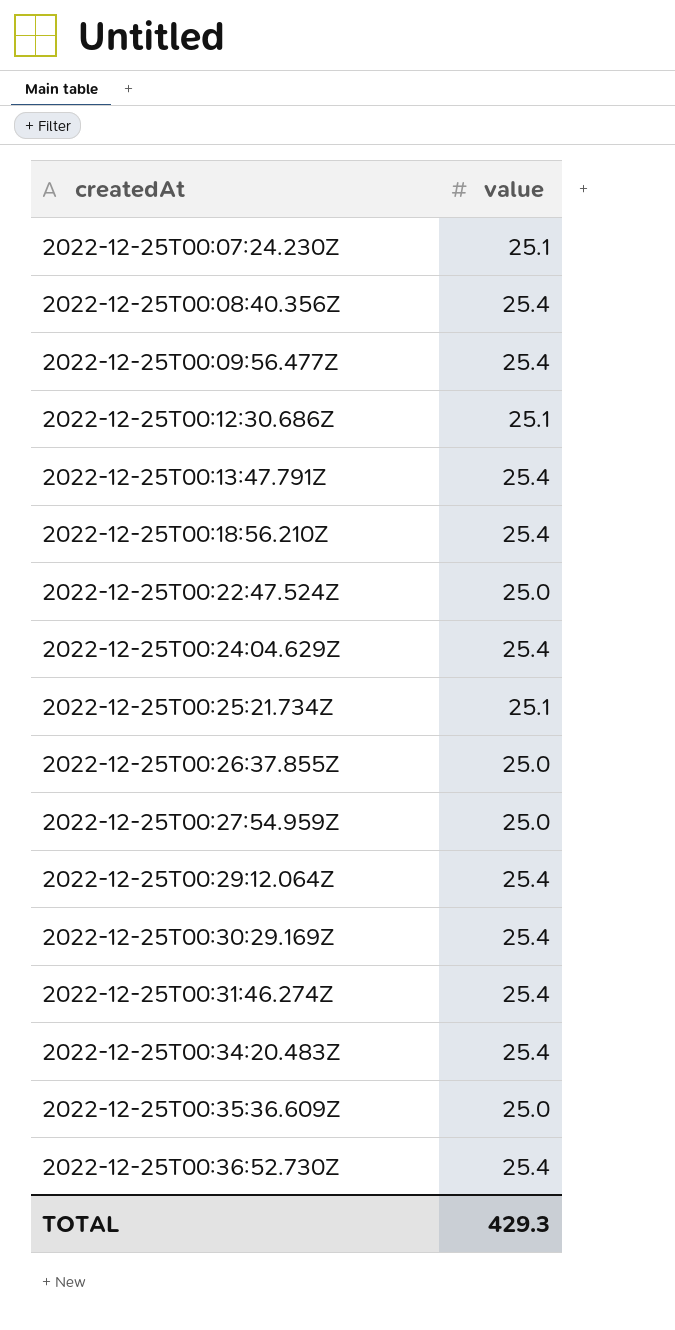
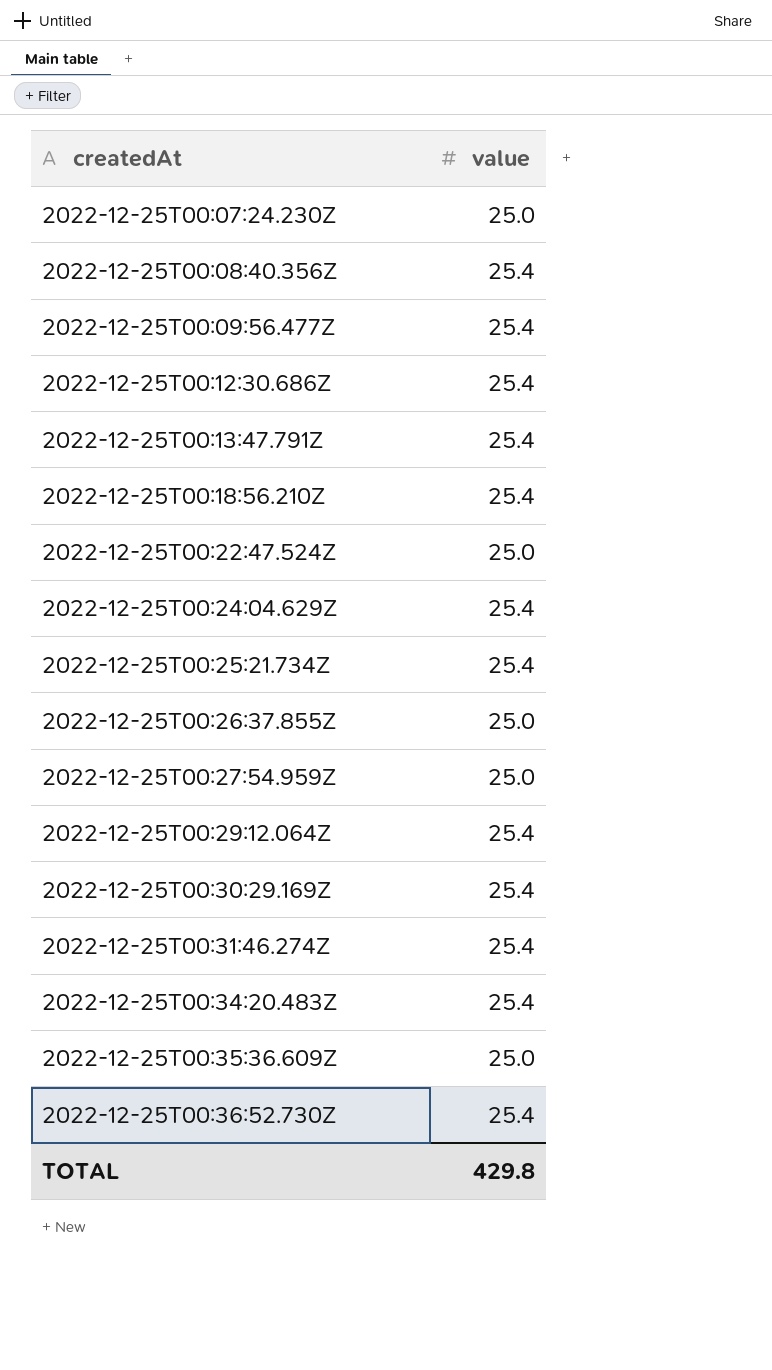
2022-12-25T00:07:24.230Z | value: 25.1 -> 25.0
2022-12-25T00:12:30.686Z | value: 25.1 -> 25.4
2022-12-25T00:25:21.734Z | value: 25.1 -> 25.4
TOTAL | value: 429.3 -> 429.8

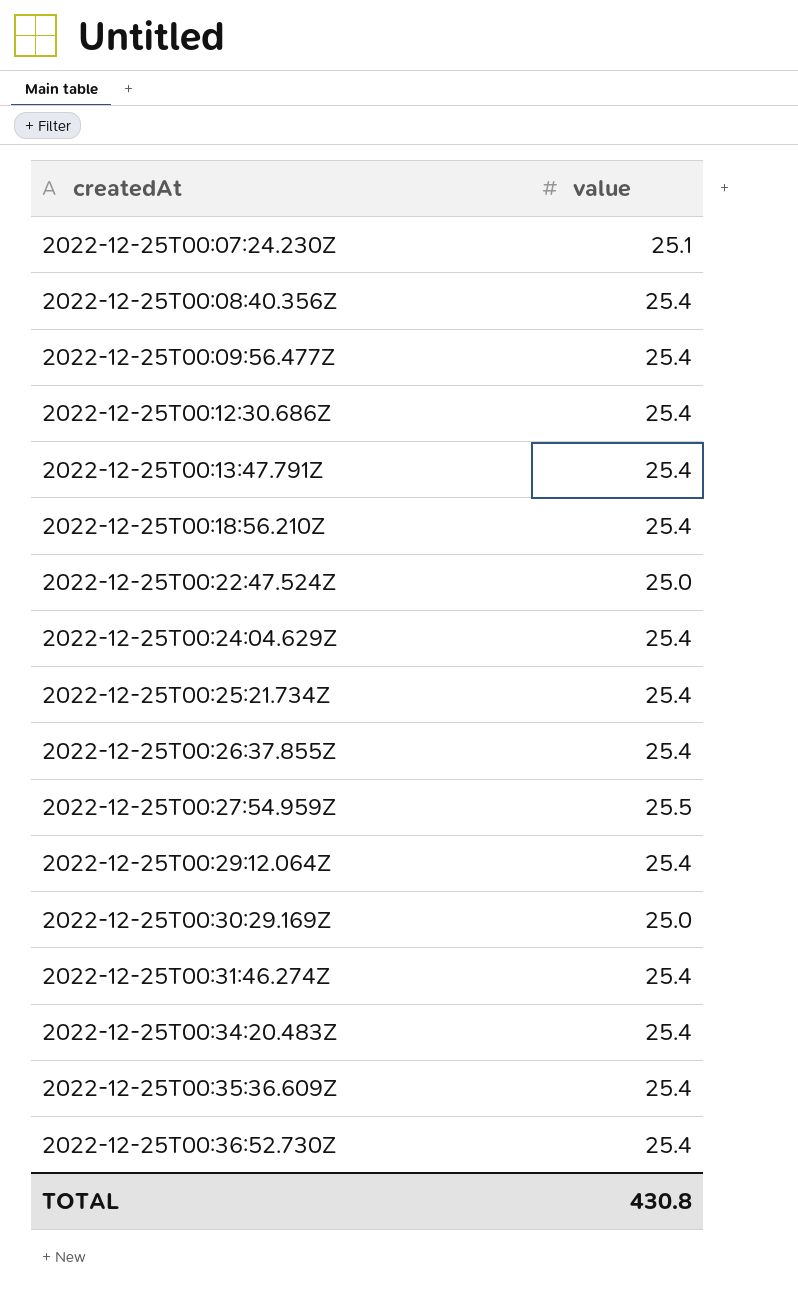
2022-12-25T00:07:24.230Z | value: 25.0 -> 25.1
2022-12-25T00:26:37.855Z | value: 25.0 -> 25.4
2022-12-25T00:27:54.959Z | value: 25.0 -> 25.5
2022-12-25T00:30:29.169Z | value: 25.4 -> 25.0
2022-12-25T00:35:36.609Z | value: 25.0 -> 25.4
TOTAL | value: 429.8 -> 430.8

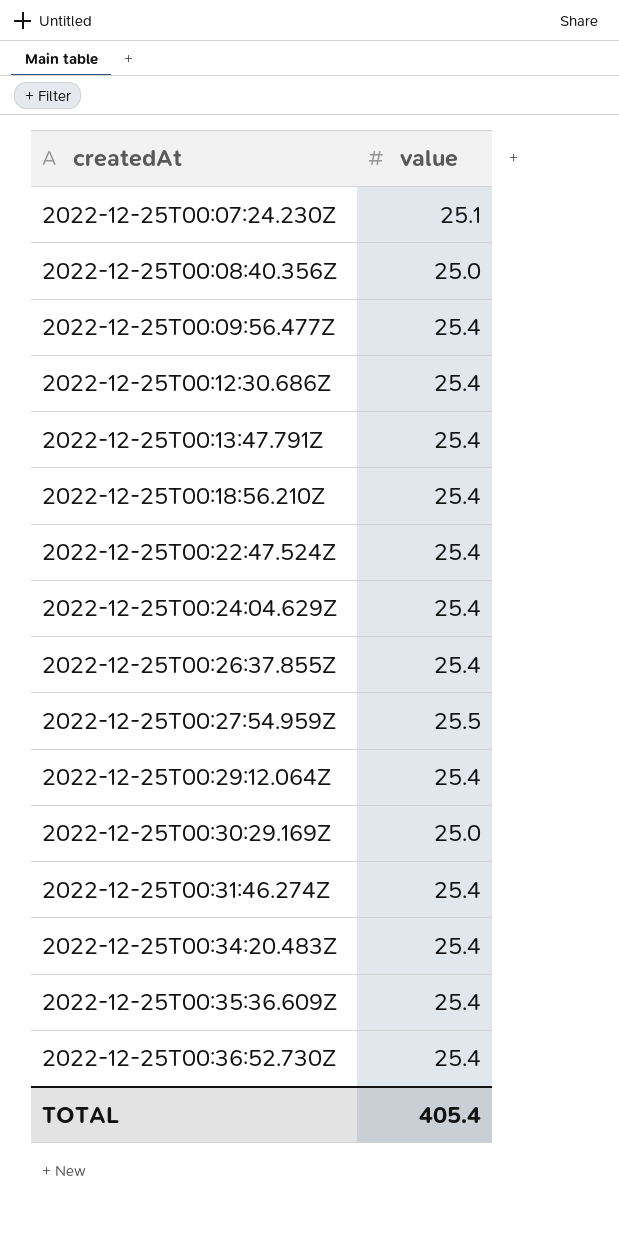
row 2022-12-25T00:25:21.734Z: 25.4 -> none
2022-12-25T00:08:40.356Z | value: 25.4 -> 25.0
2022-12-25T00:22:47.524Z | value: 25.0 -> 25.4
TOTAL | value: 430.8 -> 405.4

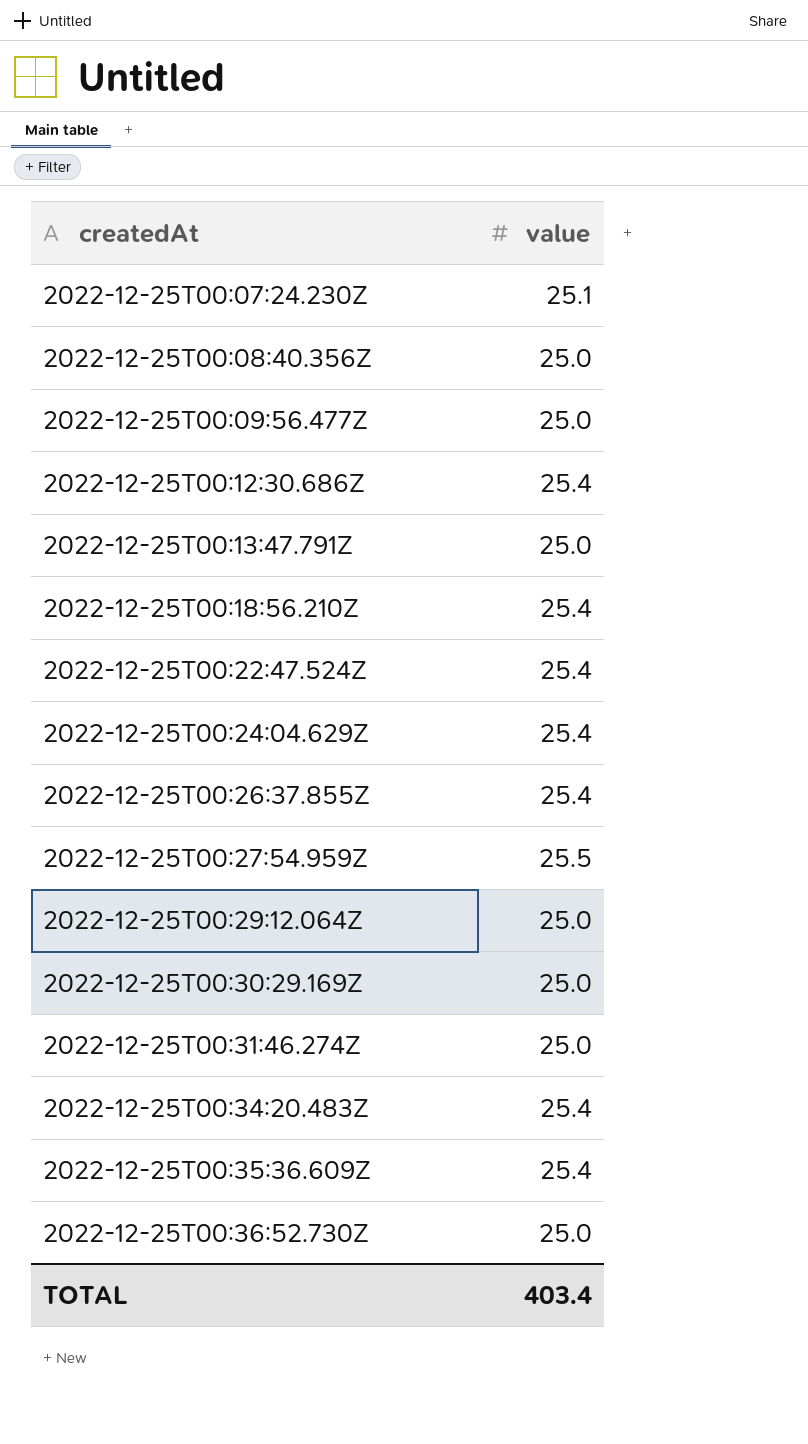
2022-12-25T00:09:56.477Z | value: 25.4 -> 25.0
2022-12-25T00:13:47.791Z | value: 25.4 -> 25.0
2022-12-25T00:29:12.064Z | value: 25.4 -> 25.0
2022-12-25T00:31:46.274Z | value: 25.4 -> 25.0
2022-12-25T00:36:52.730Z | value: 25.4 -> 25.0
TOTAL | value: 405.4 -> 403.4

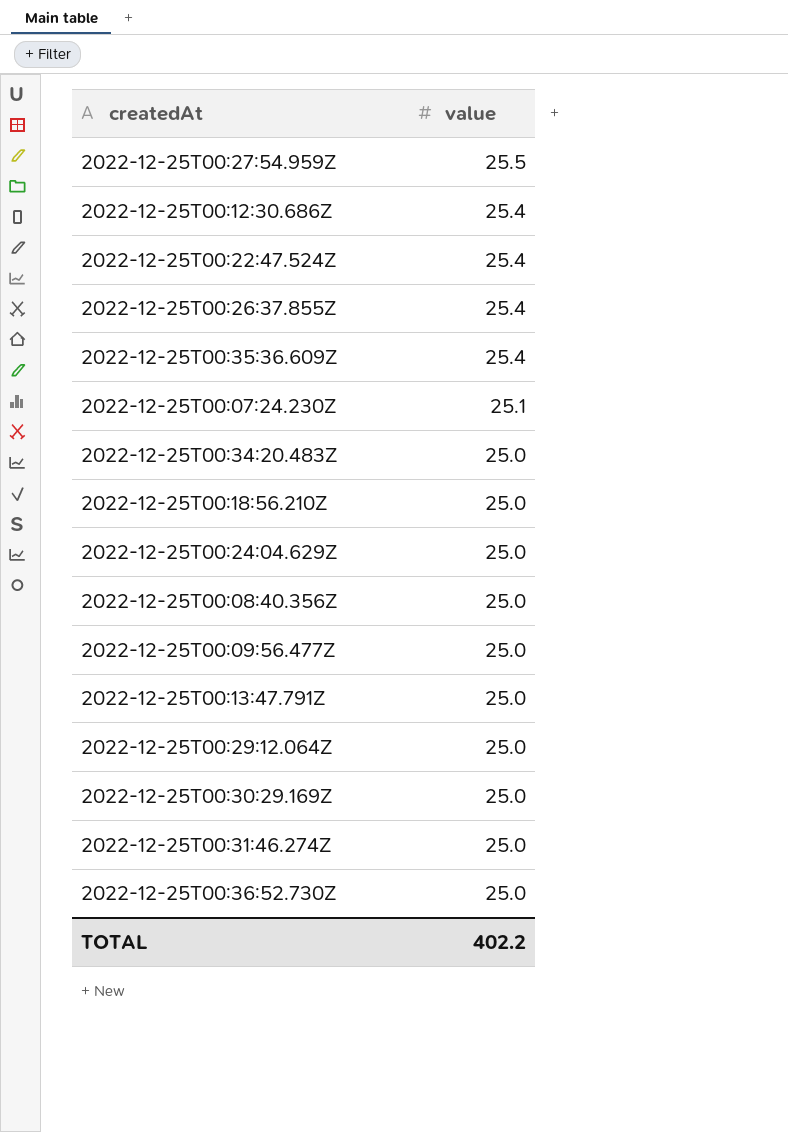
row order: createdAt ascending -> value descending
2022-12-25T00:34:20.483Z | value: 25.4 -> 25.0
2022-12-25T00:18:56.210Z | value: 25.4 -> 25.0
2022-12-25T00:24:04.629Z | value: 25.4 -> 25.0
TOTAL | value: 403.4 -> 402.2

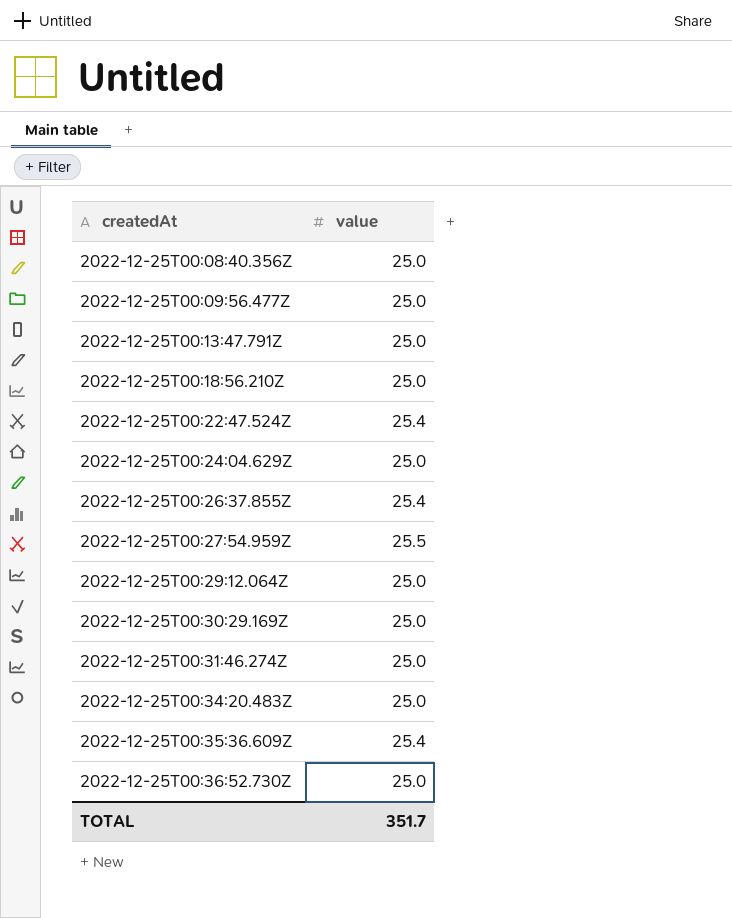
row order: value descending -> createdAt ascending
row 2022-12-25T00:12:30.686Z: 25.4 -> none
row 2022-12-25T00:07:24.230Z: 25.1 -> none
TOTAL | value: 402.2 -> 351.7

